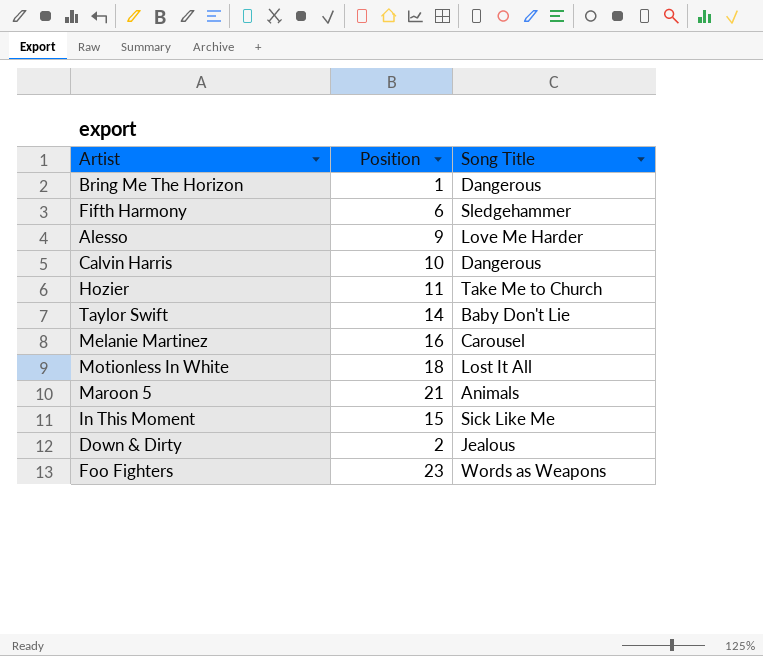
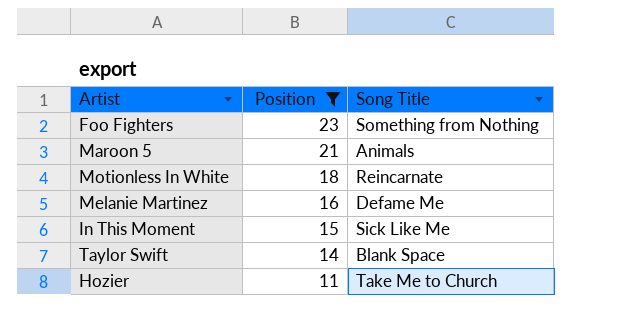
filter: none -> Position >= 11
row order: none -> Position descending
Foo Fighters | Song Title: Words as Weapons -> Something from Nothing
Motionless In White | Song Title: Lost It All -> Reincarnate
Melanie Martinez | Song Title: Carousel -> Defame Me
Taylor Swift | Song Title: Baby Don't Lie -> Blank Space

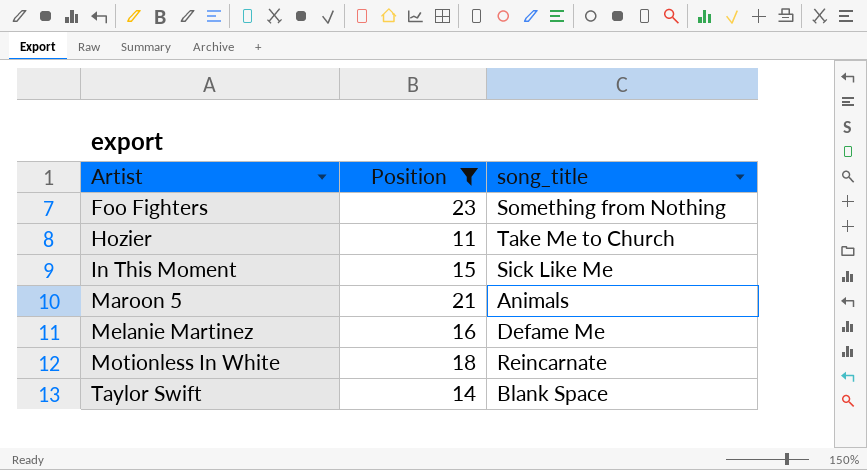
row order: Position descending -> Artist ascending
column name: Song Title -> song_title

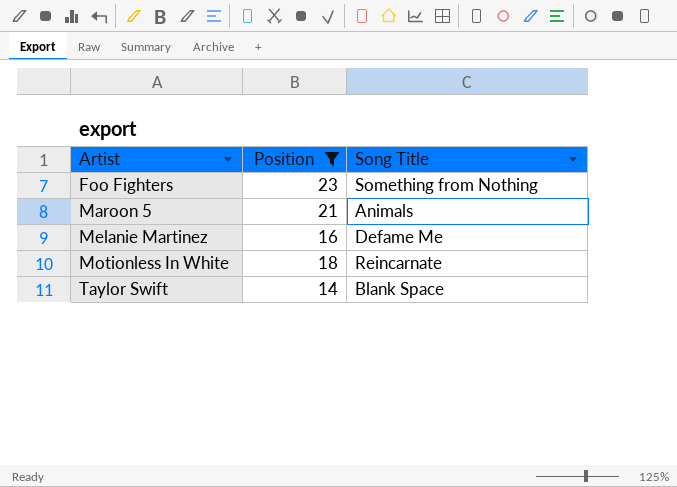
column name: song_title -> Song Title
row Hozier: 11 | Take Me to Church -> none
row In This Moment: 15 | Sick Like Me -> none

